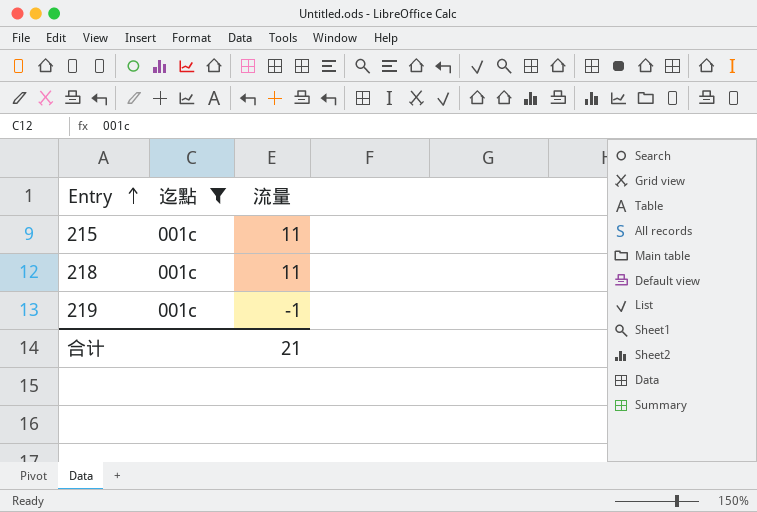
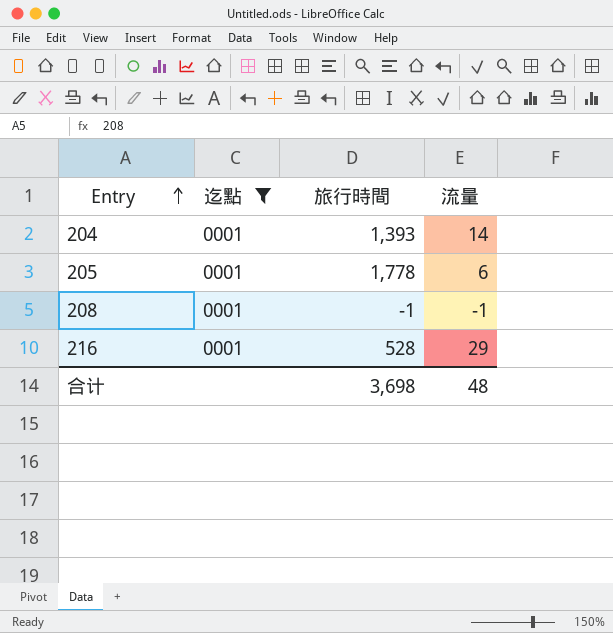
filter: 迄點 = 001c -> 迄點 = 0001
column 旅行時間 | position: none -> 3
合计 | 流量: 21 -> 48

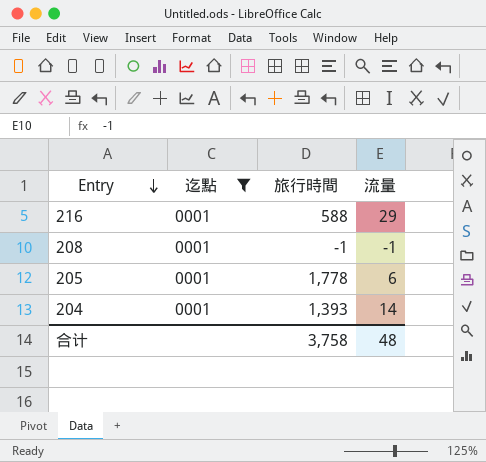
row order: Entry ascending -> Entry descending
216 | 旅行時間: 528 -> 588
合计 | 旅行時間: 3,698 -> 3,758

